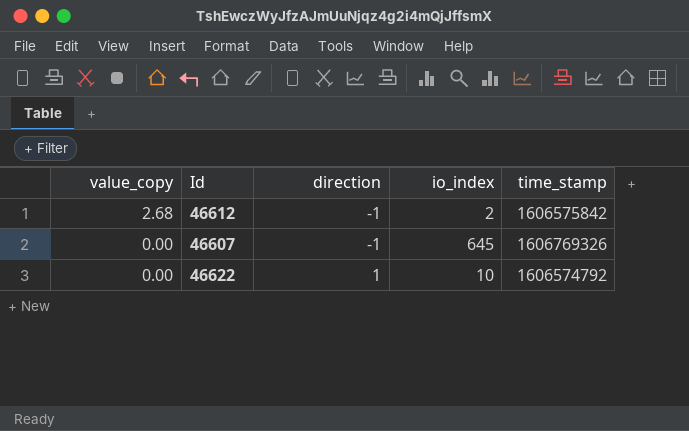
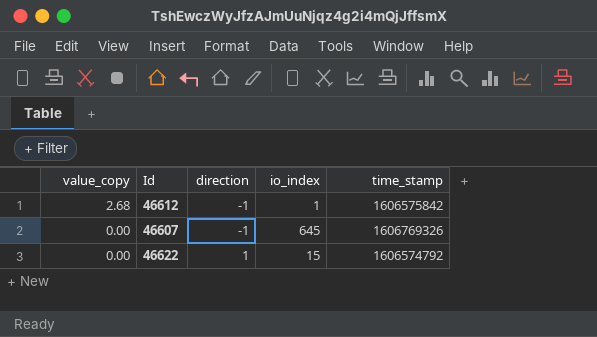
46612 | io_index: 2 -> 1
46622 | io_index: 10 -> 15

